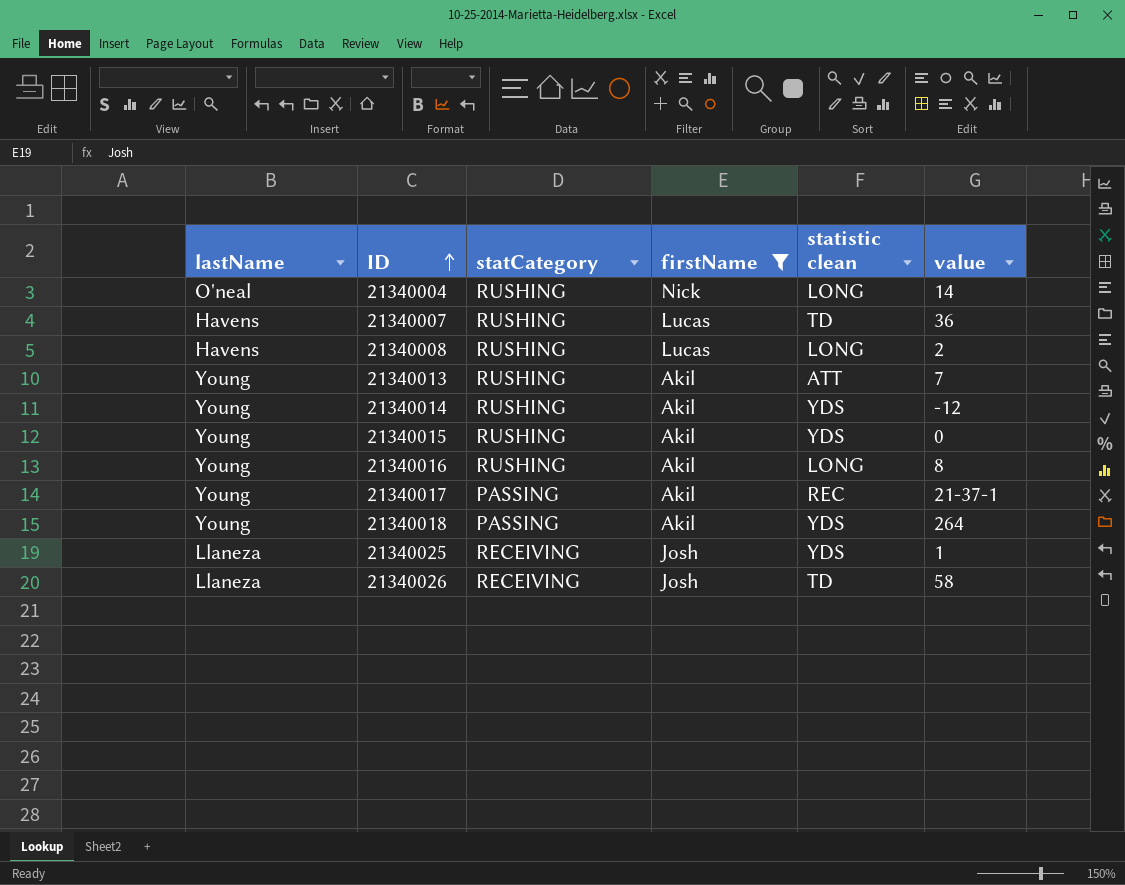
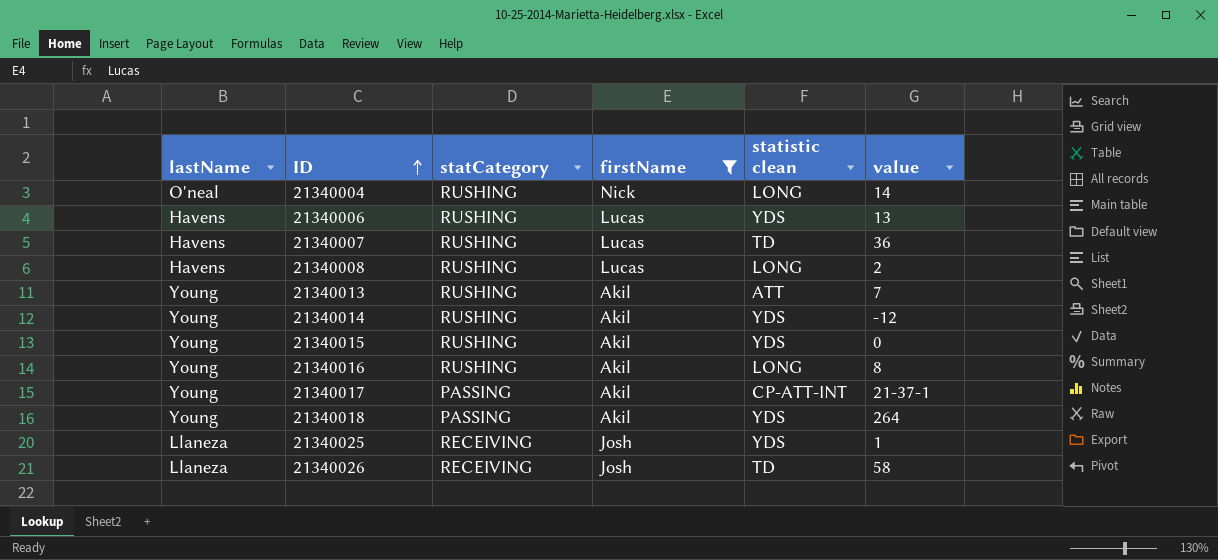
row 21340006: none -> Havens | RUSHING | Lucas | YDS | 13
21340017 | statistic clean: REC -> CP-ATT-INT

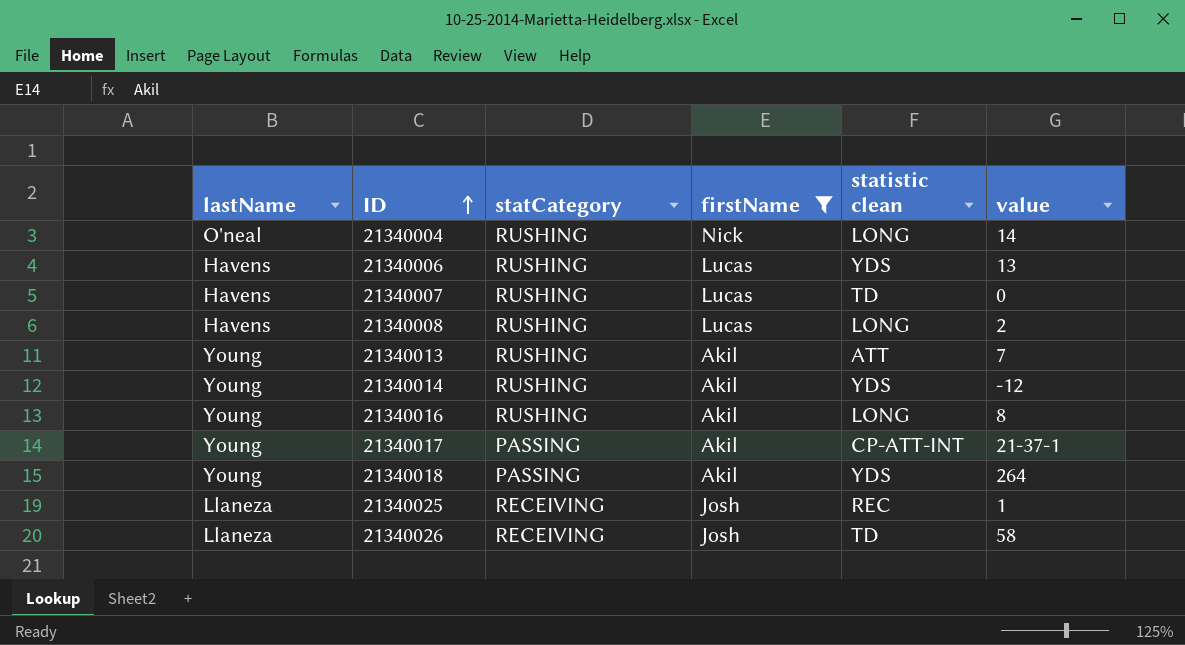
row 21340015: Young | RUSHING | Akil | YDS | 0 -> none
21340007 | value: 36 -> 0
21340025 | statistic clean: YDS -> REC

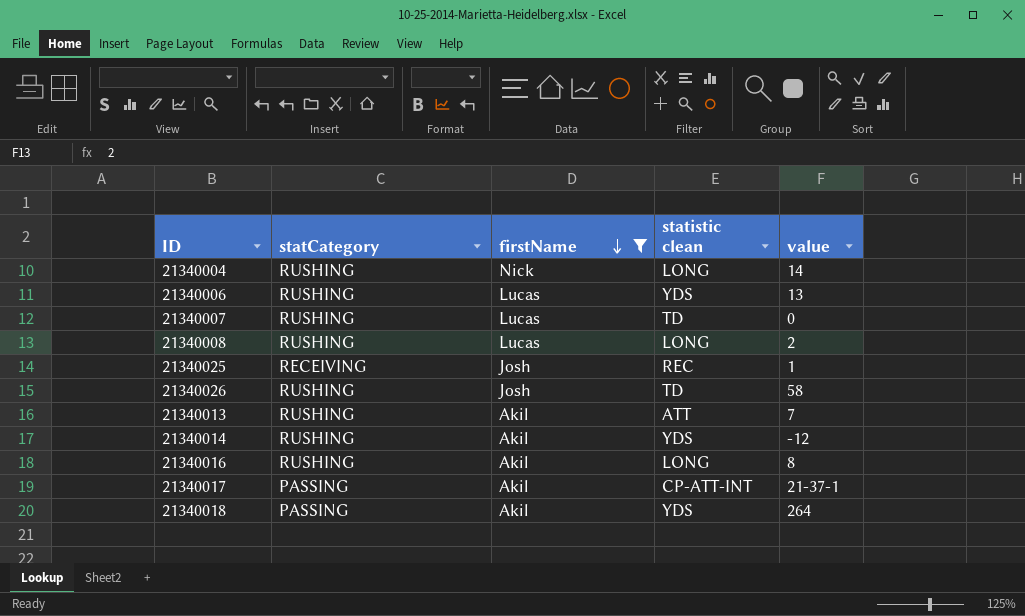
row order: ID ascending -> firstName descending
column lastName | position: 1 -> none
21340026 | statCategory: RECEIVING -> RUSHING

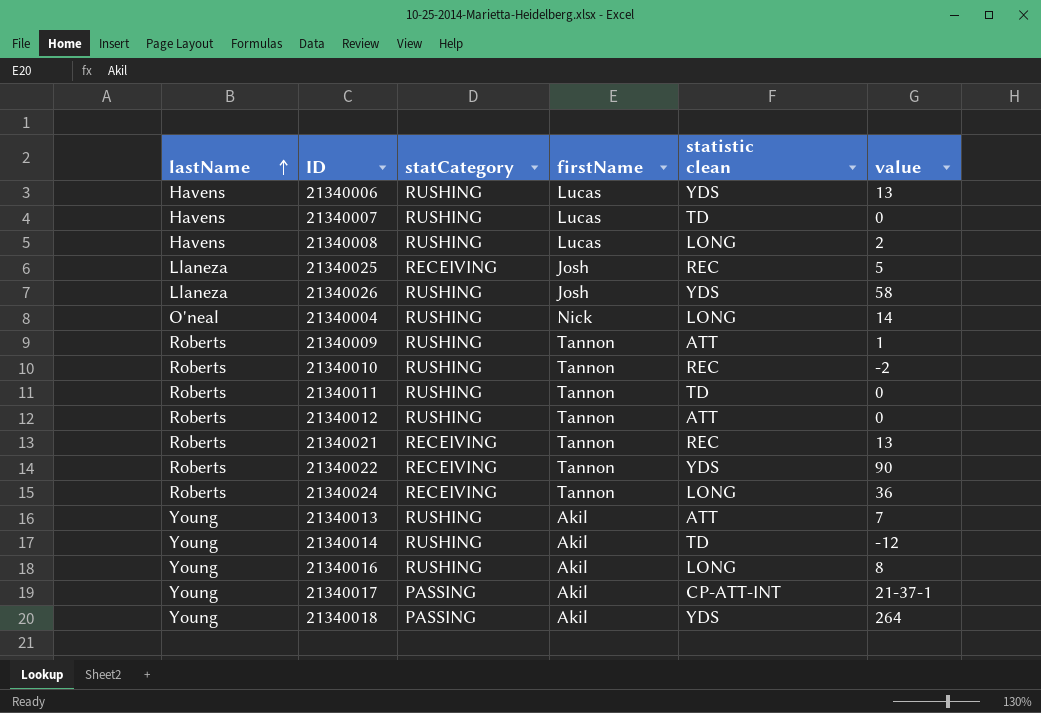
filter: firstName != Tannon -> none
row order: firstName descending -> lastName ascending
column lastName | position: none -> 1
21340025 | value: 1 -> 5
21340026 | statistic clean: TD -> YDS
21340014 | statistic clean: YDS -> TD

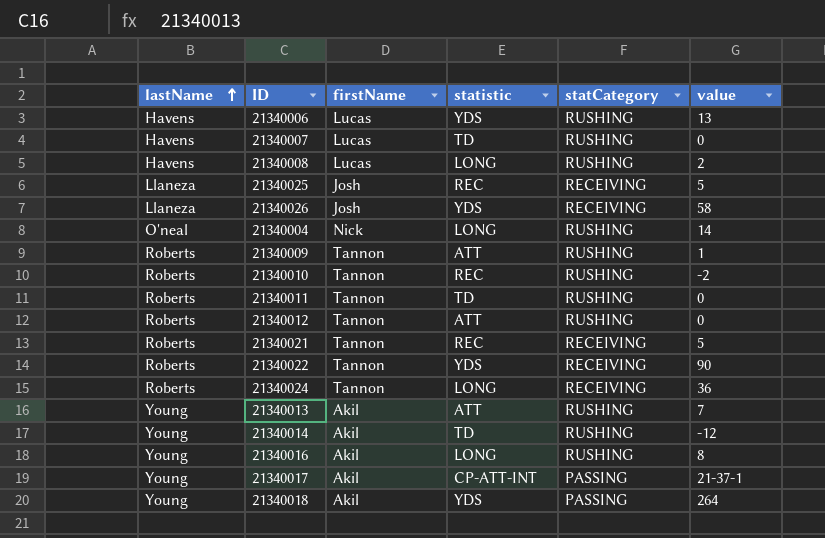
column name: statistic clean -> statistic
column statCategory | position: 3 -> 5
21340026 | statCategory: RUSHING -> RECEIVING
21340021 | value: 13 -> 5

